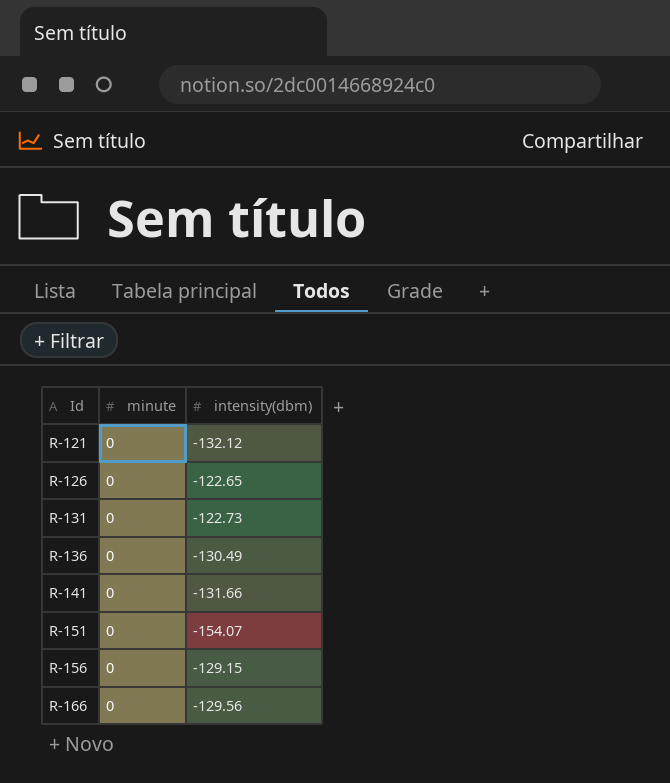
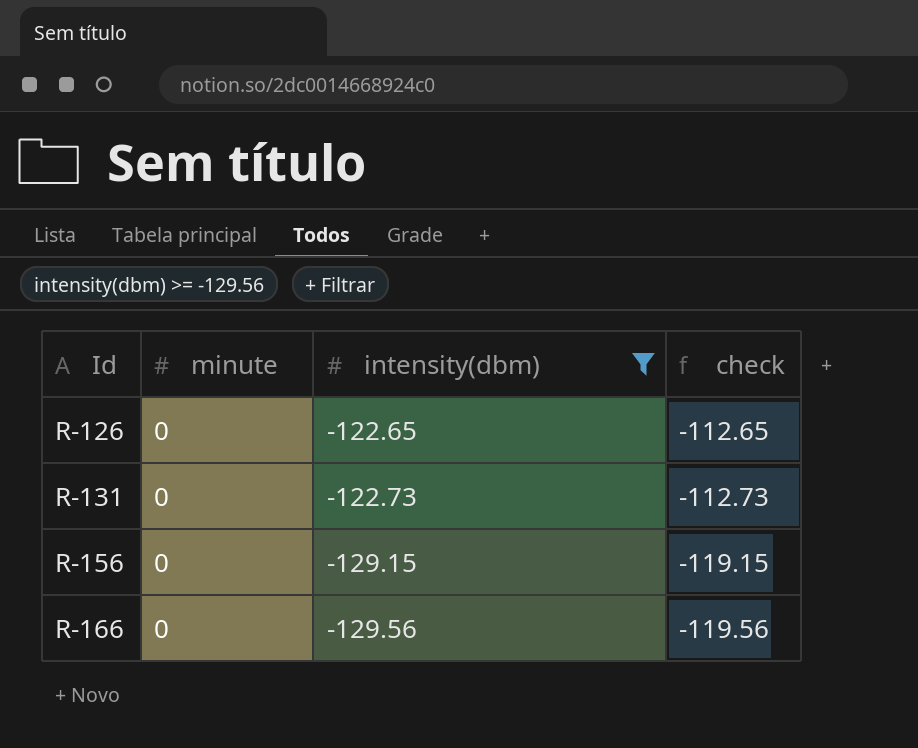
filter: none -> intensity(dbm) >= -129.56
column check | formula: none -> [intensity(dbm)] + 10

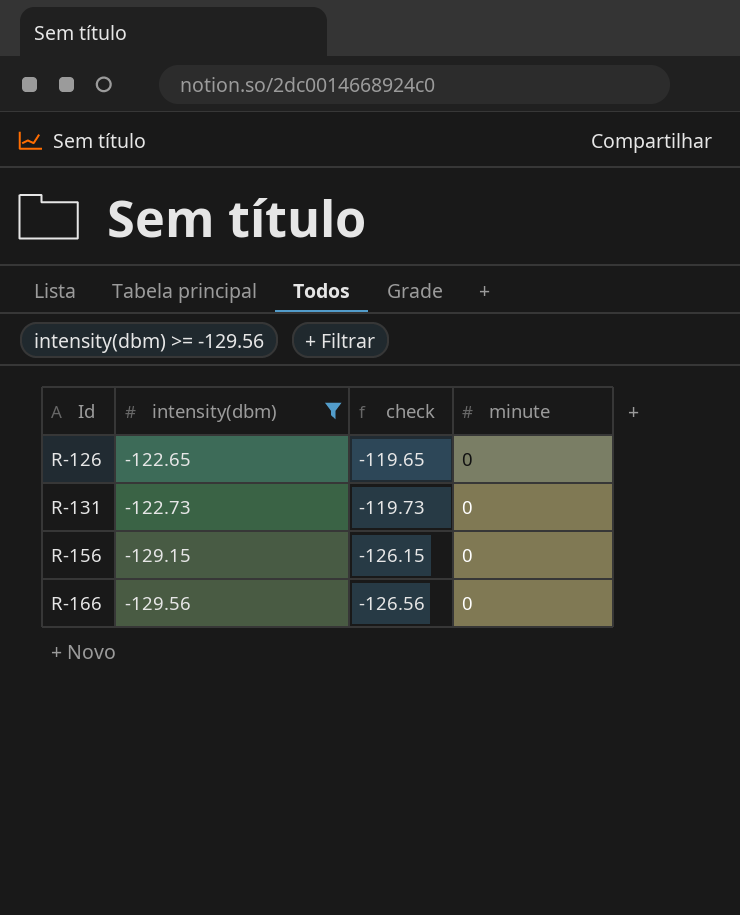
column check | formula: [intensity(dbm)] + 10 -> [intensity(dbm)] + 3
column minute | position: 2 -> 4

